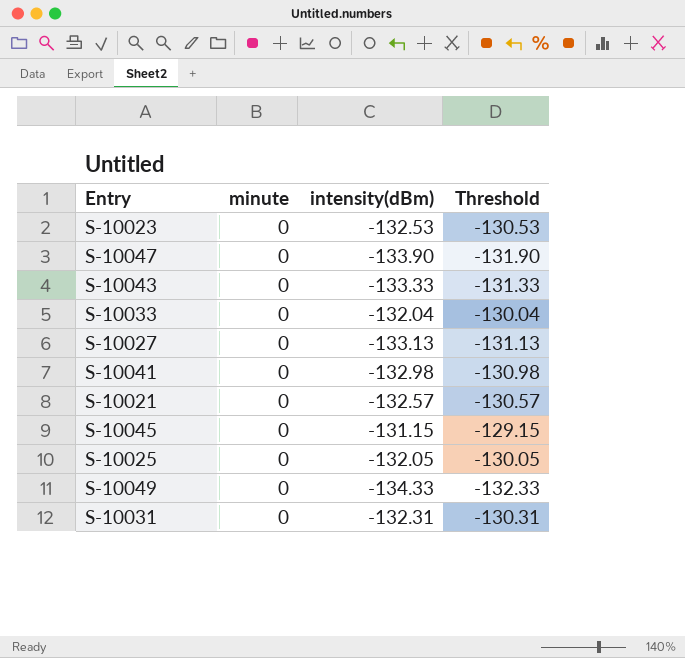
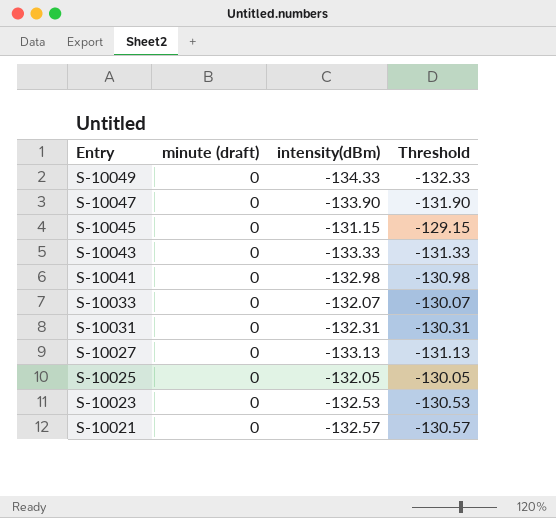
row order: none -> Entry descending
column name: minute -> minute (draft)
S-10033 | intensity(dBm): -132.04 -> -132.07
S-10033 | Threshold: -130.04 -> -130.07

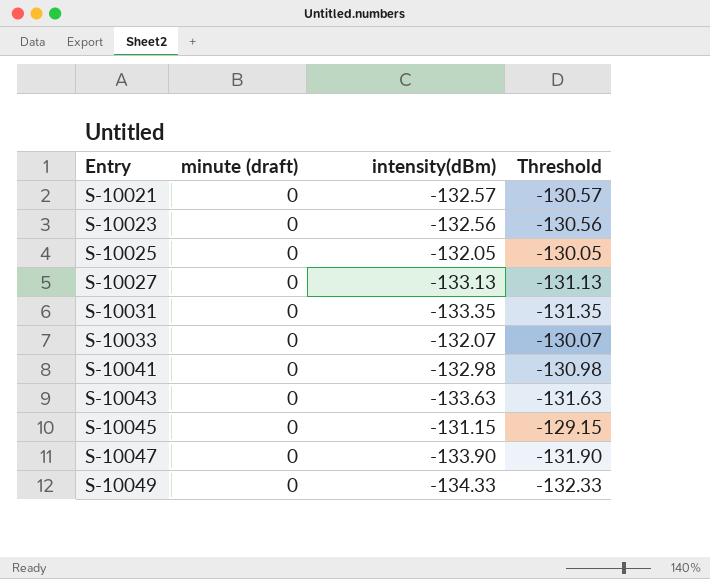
row order: Entry descending -> Entry ascending
S-10023 | intensity(dBm): -132.53 -> -132.56
S-10023 | Threshold: -130.53 -> -130.56
S-10031 | intensity(dBm): -132.31 -> -133.35
S-10031 | Threshold: -130.31 -> -131.35
S-10043 | intensity(dBm): -133.33 -> -133.63
S-10043 | Threshold: -131.33 -> -131.63

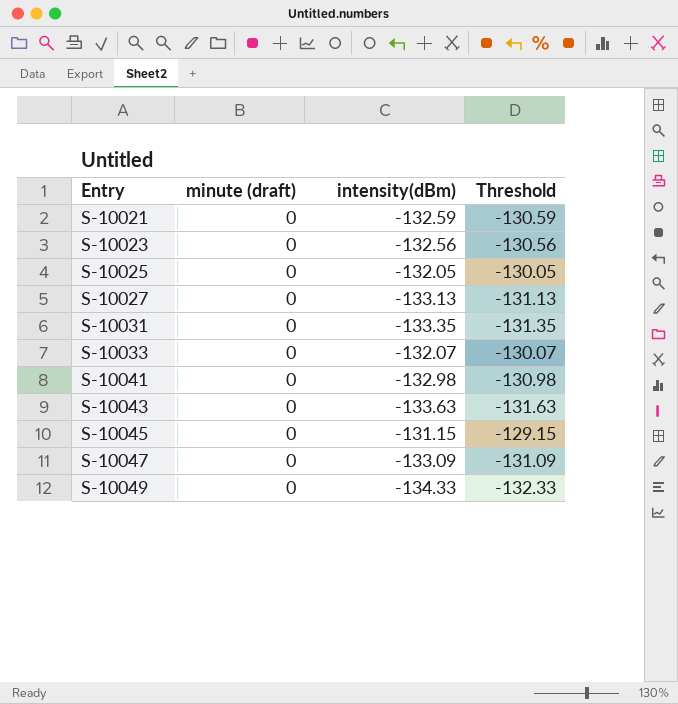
S-10021 | intensity(dBm): -132.57 -> -132.59
S-10021 | Threshold: -130.57 -> -130.59
S-10047 | intensity(dBm): -133.90 -> -133.09
S-10047 | Threshold: -131.90 -> -131.09

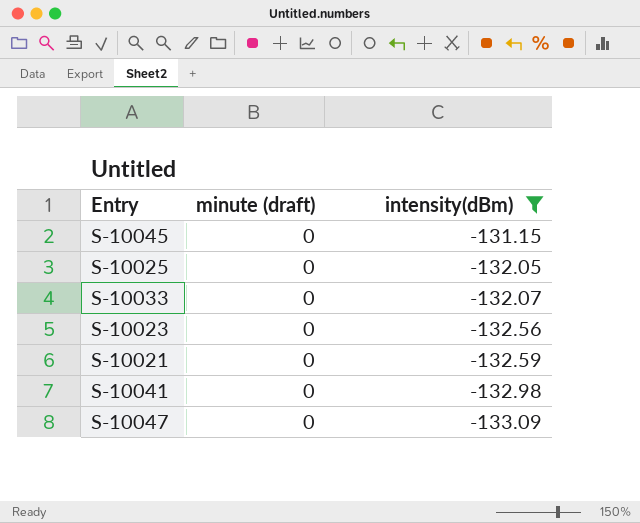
filter: none -> intensity(dBm) >= -133.09
row order: Entry ascending -> intensity(dBm) descending
column Threshold | formula: [intensity(dBm)] + 2 -> none

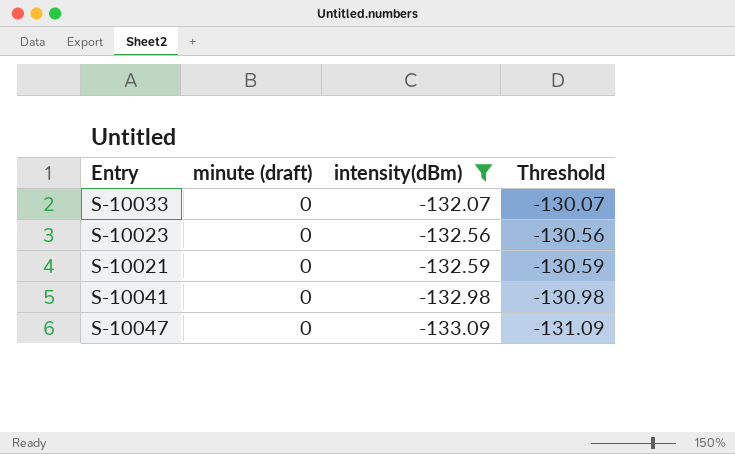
column Threshold | formula: none -> [intensity(dBm)] + 2
row S-10045: 0 | -131.15 -> none
row S-10025: 0 | -132.05 -> none

